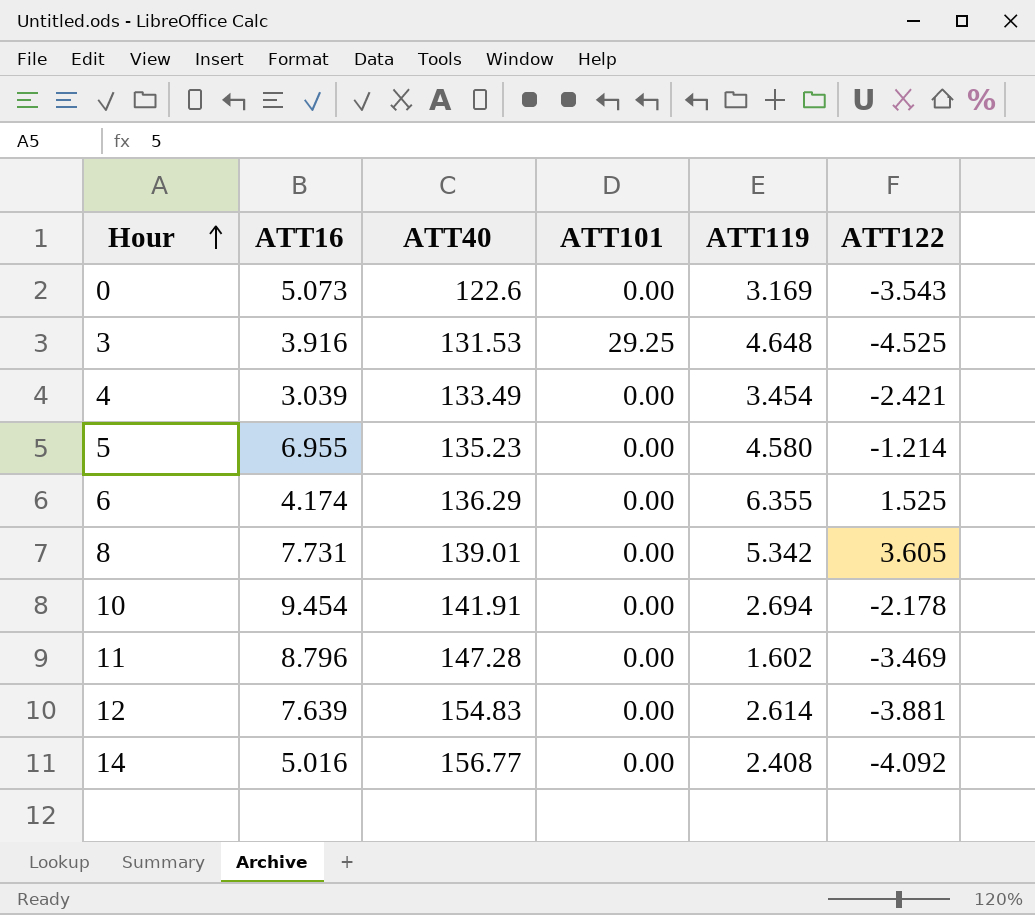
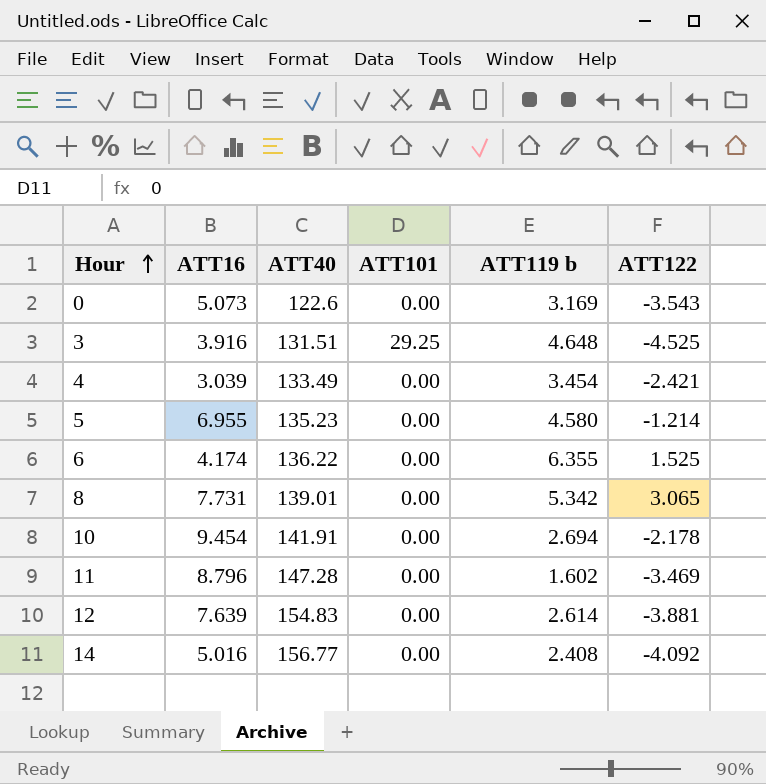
column name: ATT119 -> ATT119 b
3 | ATT40: 131.53 -> 131.51
6 | ATT40: 136.29 -> 136.22
8 | ATT122: 3.605 -> 3.065

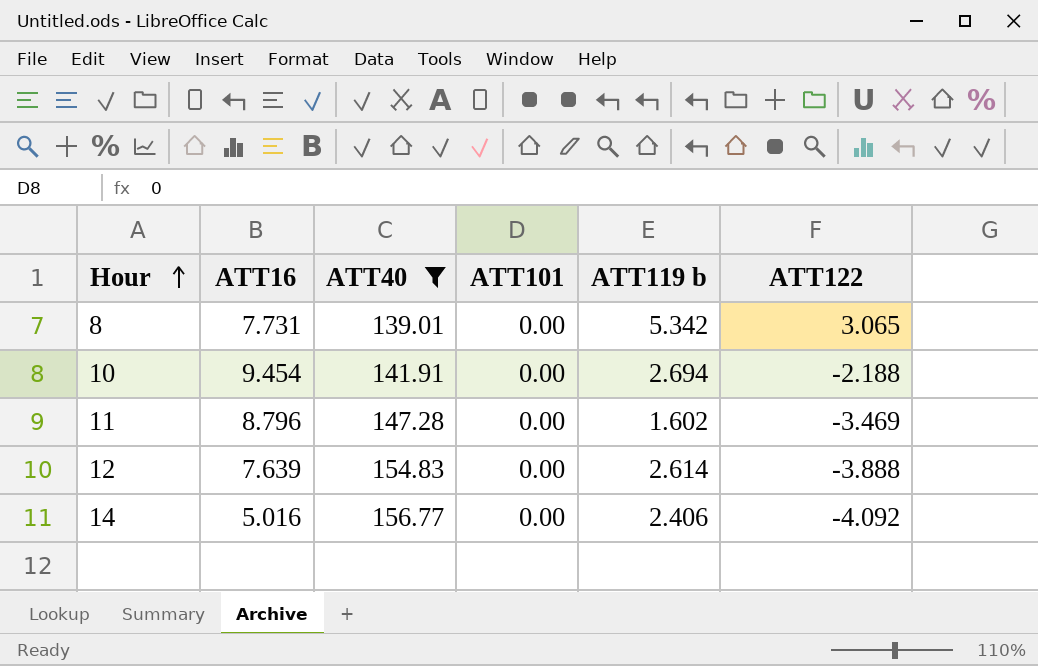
filter: none -> ATT40 >= 139.01
10 | ATT122: -2.178 -> -2.188
12 | ATT122: -3.881 -> -3.888
14 | ATT119 b: 2.408 -> 2.406

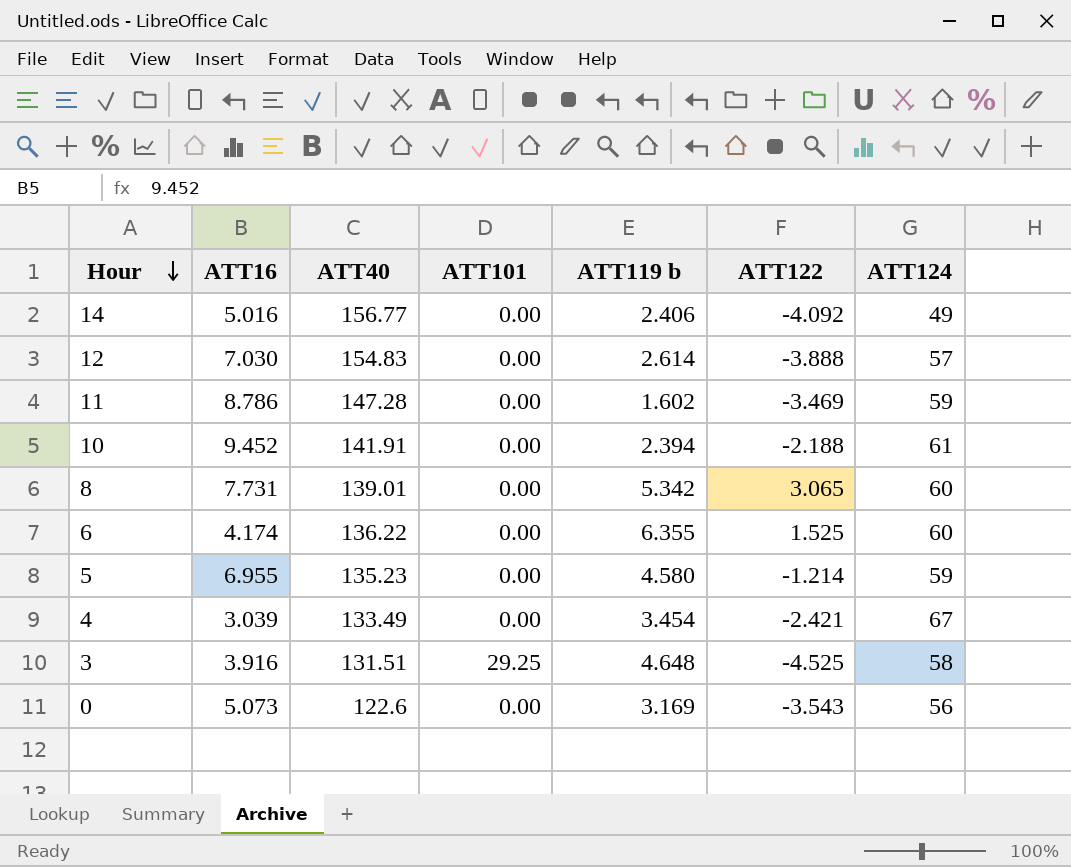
filter: ATT40 >= 139.01 -> none
row order: Hour ascending -> Hour descending
column ATT124 | position: none -> 7
12 | ATT16: 7.639 -> 7.030
11 | ATT16: 8.796 -> 8.786
10 | ATT16: 9.454 -> 9.452
10 | ATT119 b: 2.694 -> 2.394

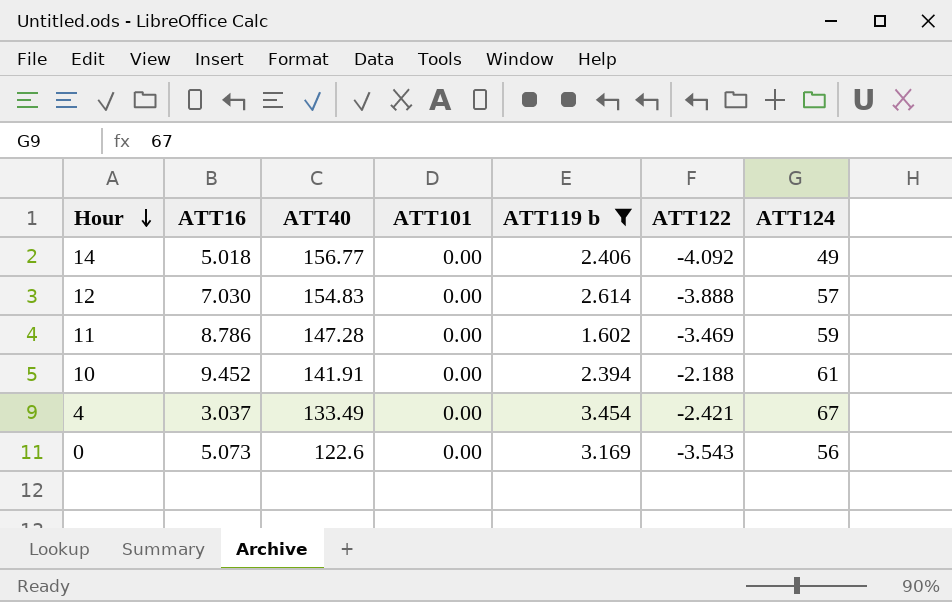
filter: none -> ATT119 b <= 3.454
14 | ATT16: 5.016 -> 5.018
4 | ATT16: 3.039 -> 3.037

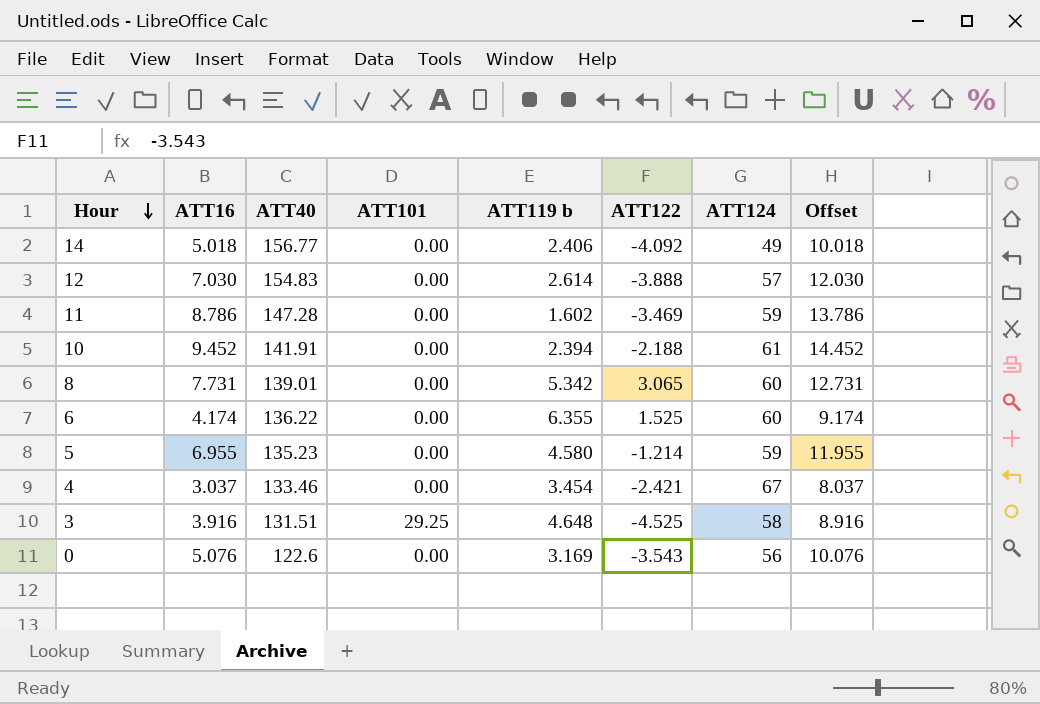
filter: ATT119 b <= 3.454 -> none
column Offset | formula: none -> [ATT16] + 5
4 | ATT40: 133.49 -> 133.46
0 | ATT16: 5.073 -> 5.076

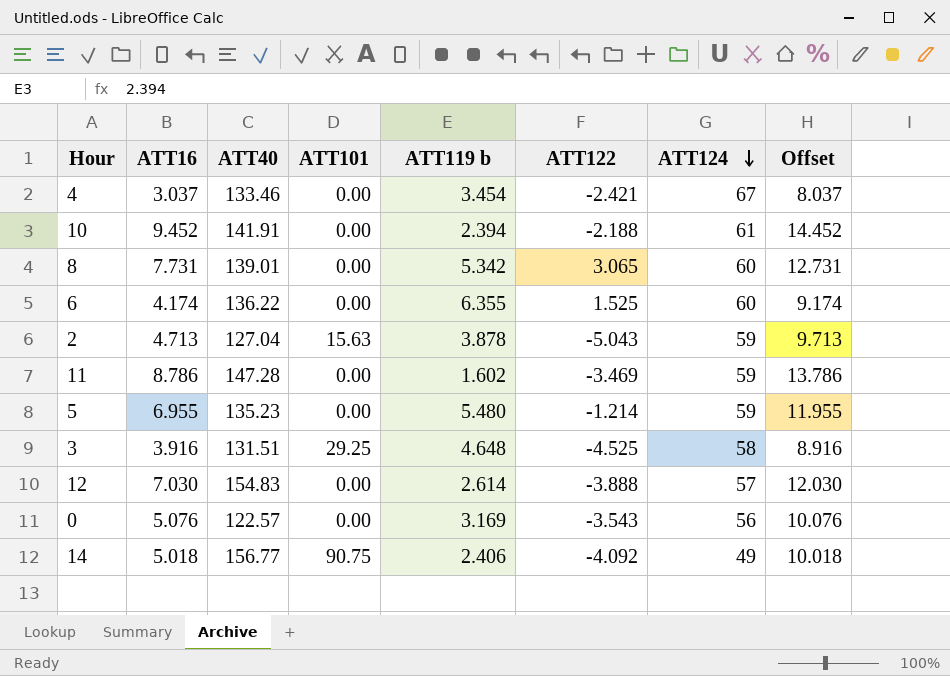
row order: Hour descending -> ATT124 descending
row 2: none -> 4.713 | 127.04 | 15.63 | 3.878 | -5.043 | 59 | 9.713
5 | ATT119 b: 4.580 -> 5.480
0 | ATT40: 122.6 -> 122.57
14 | ATT101: 0.00 -> 90.75

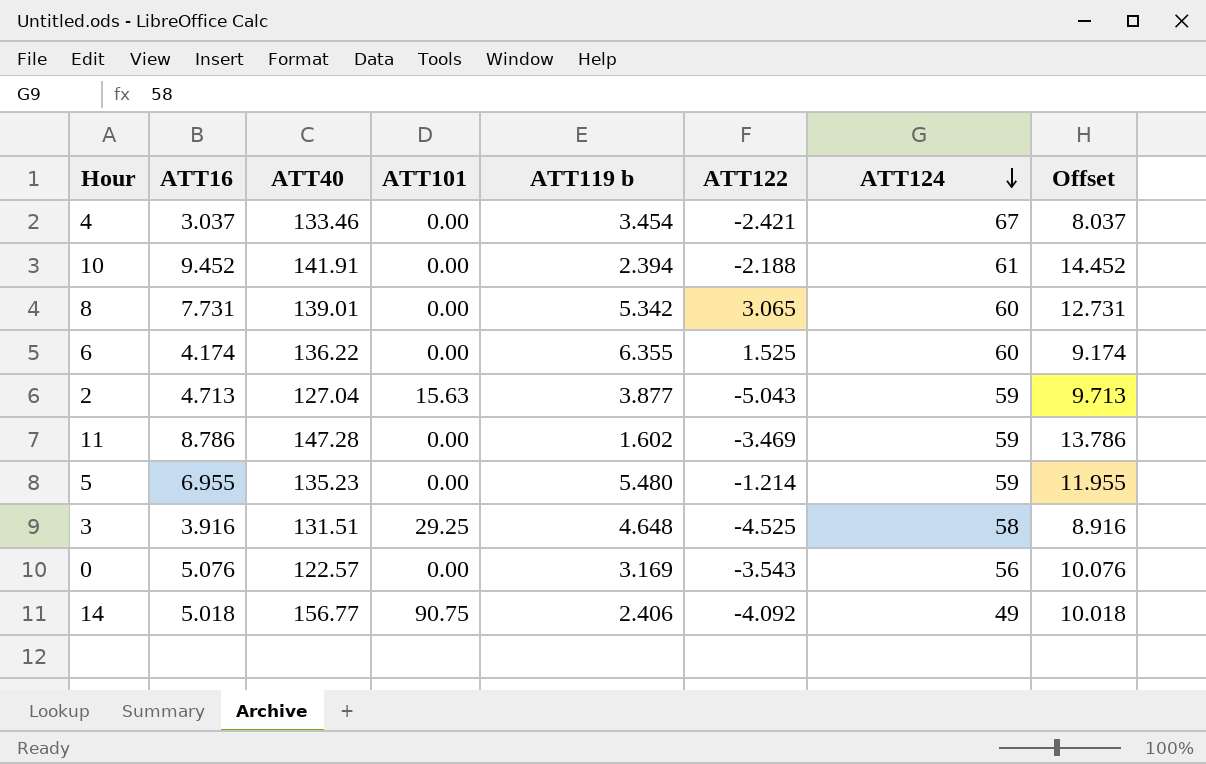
row 12: 7.030 | 154.83 | 0.00 | 2.614 | -3.888 | 57 | 12.030 -> none
2 | ATT119 b: 3.878 -> 3.877

